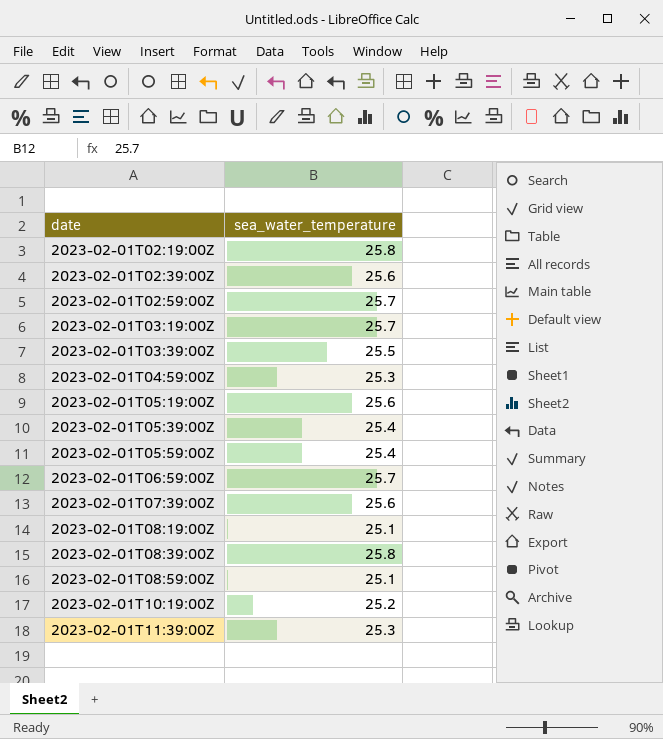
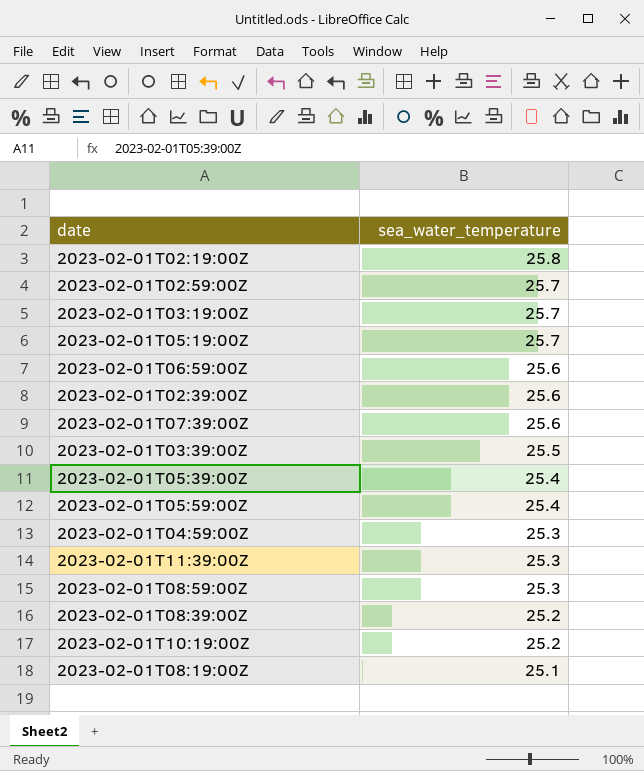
row order: date ascending -> sea_water_temperature descending
2023-02-01T05:19:00Z | sea_water_temperature: 25.6 -> 25.7
2023-02-01T06:59:00Z | sea_water_temperature: 25.7 -> 25.6
2023-02-01T08:59:00Z | sea_water_temperature: 25.1 -> 25.3
2023-02-01T08:39:00Z | sea_water_temperature: 25.8 -> 25.2

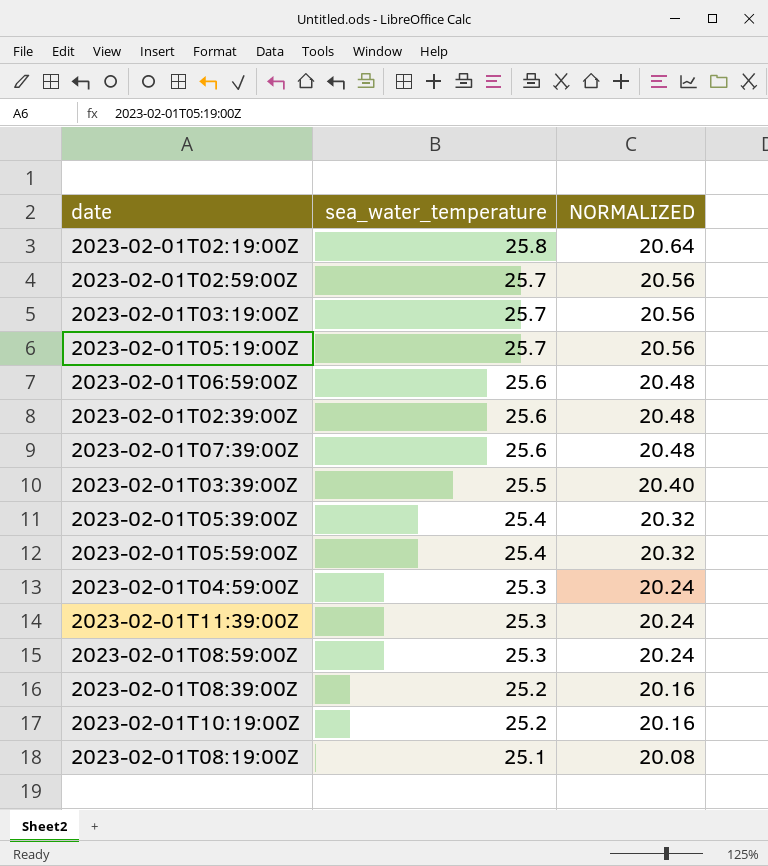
column NORMALIZED | formula: none -> [sea_water_temperature] * 0.8

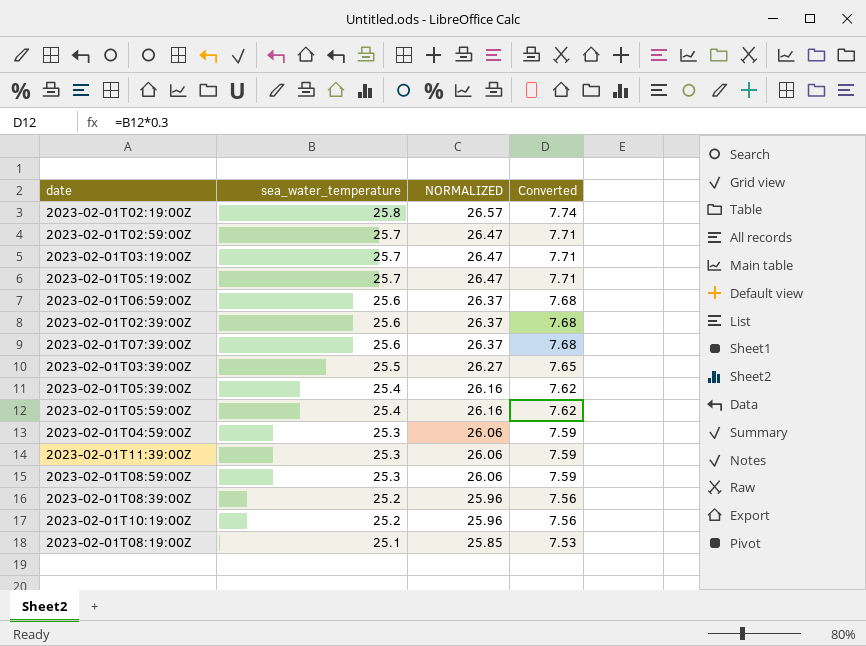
column NORMALIZED | formula: [sea_water_temperature] * 0.8 -> [sea_water_temperature] * 1.03
column Converted | formula: none -> [sea_water_temperature] * 0.3

